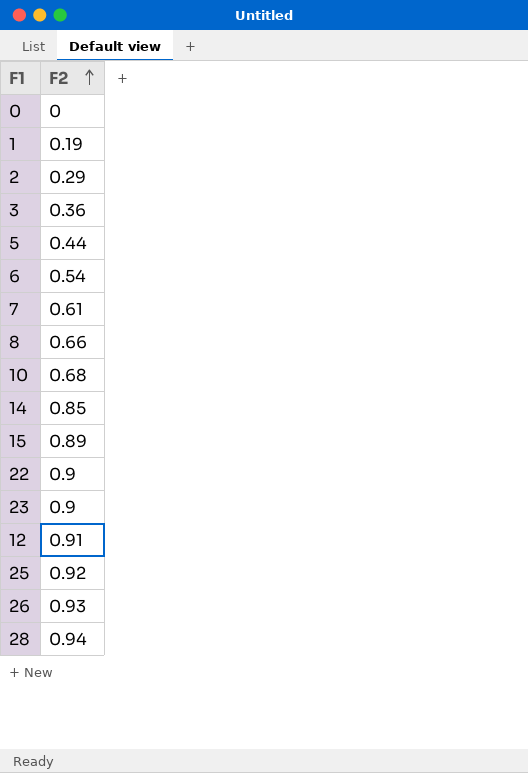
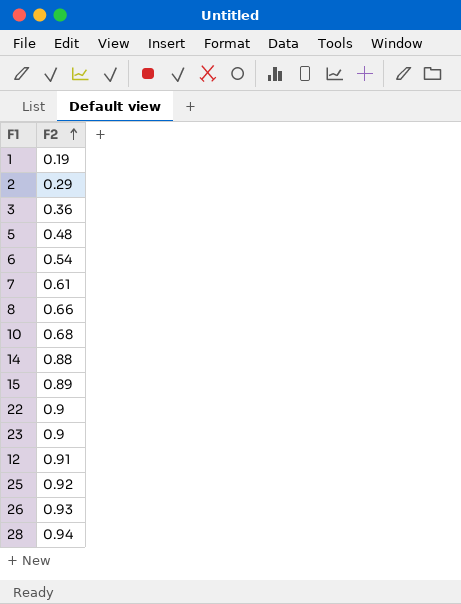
row 0: 0 -> none
5 | F2: 0.44 -> 0.48
14 | F2: 0.85 -> 0.88

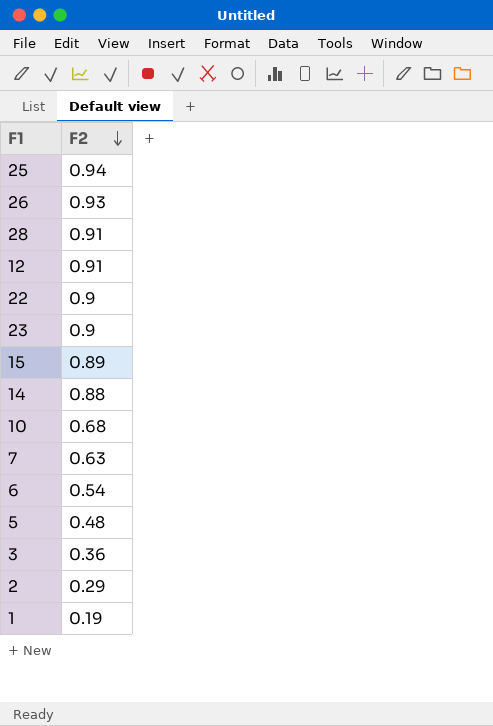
row order: F2 ascending -> F2 descending
row 8: 0.66 -> none
25 | F2: 0.92 -> 0.94
28 | F2: 0.94 -> 0.91
7 | F2: 0.61 -> 0.63

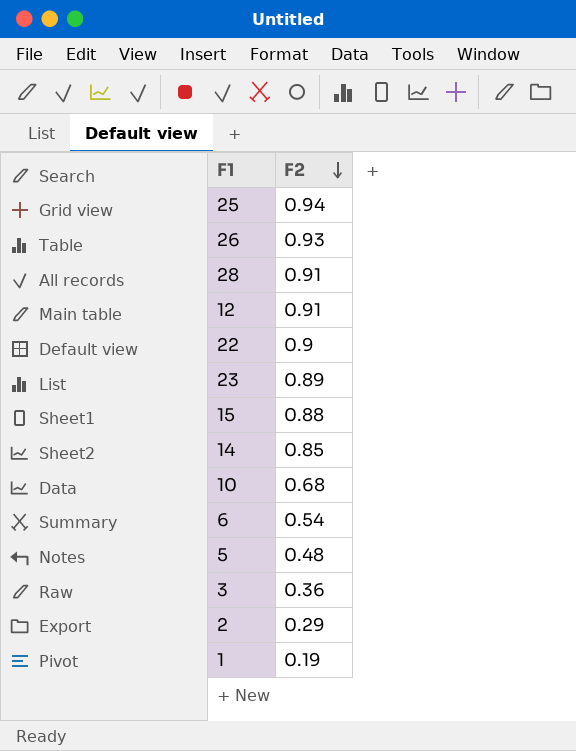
row 7: 0.63 -> none
23 | F2: 0.9 -> 0.89
15 | F2: 0.89 -> 0.88
14 | F2: 0.88 -> 0.85

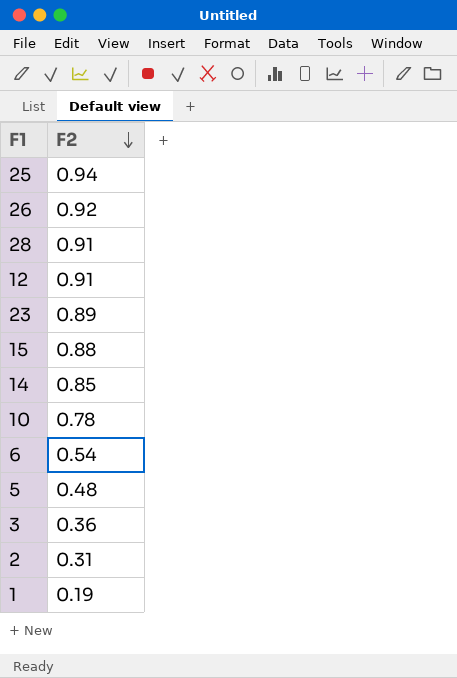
row 22: 0.9 -> none
26 | F2: 0.93 -> 0.92
10 | F2: 0.68 -> 0.78
2 | F2: 0.29 -> 0.31

